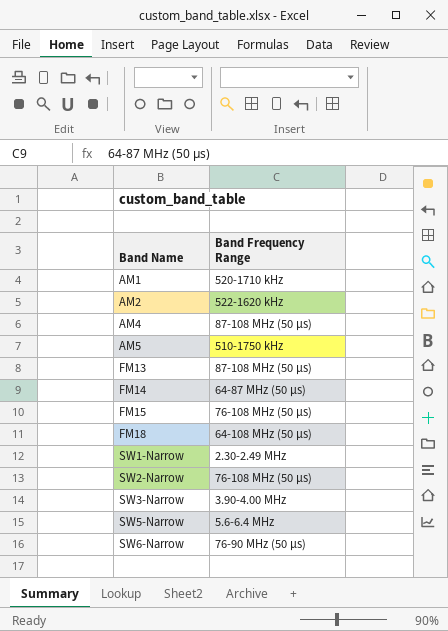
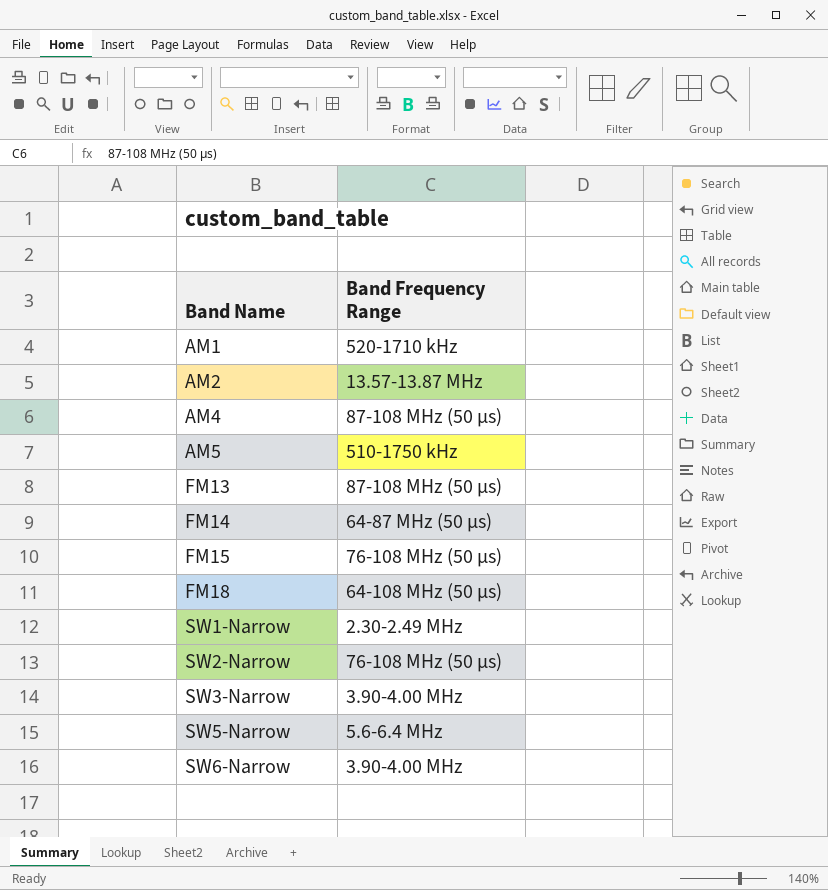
AM2 | Band Frequency Range: 522-1620 kHz -> 13.57-13.87 MHz
SW6-Narrow | Band Frequency Range: 76-90 MHz (50 µs) -> 3.90-4.00 MHz

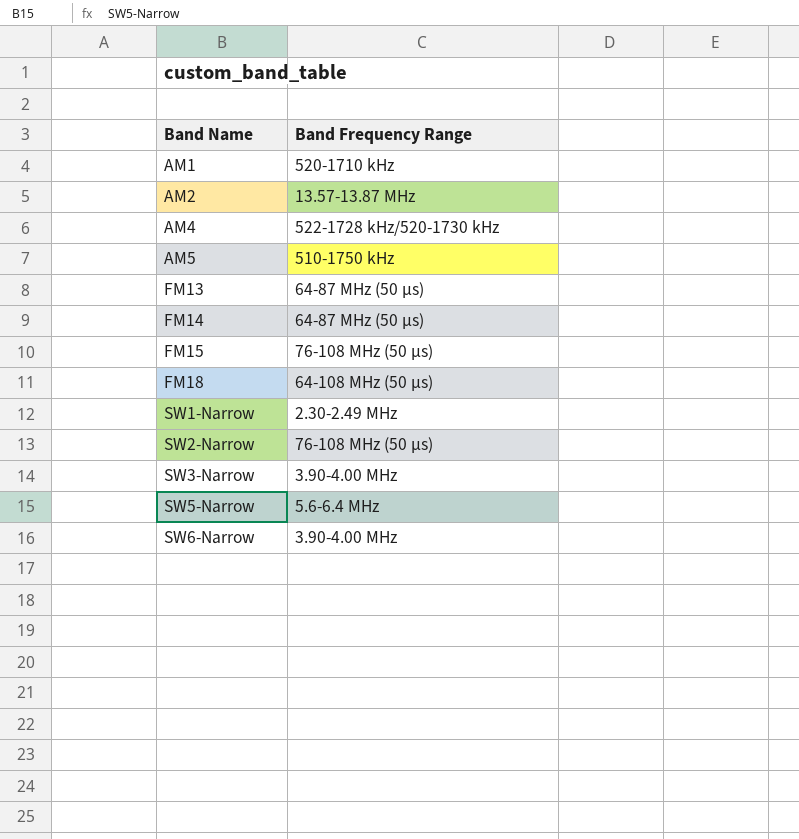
AM4 | Band Frequency Range: 87-108 MHz (50 µs) -> 522-1728 kHz/520-1730 kHz
FM13 | Band Frequency Range: 87-108 MHz (50 µs) -> 64-87 MHz (50 µs)

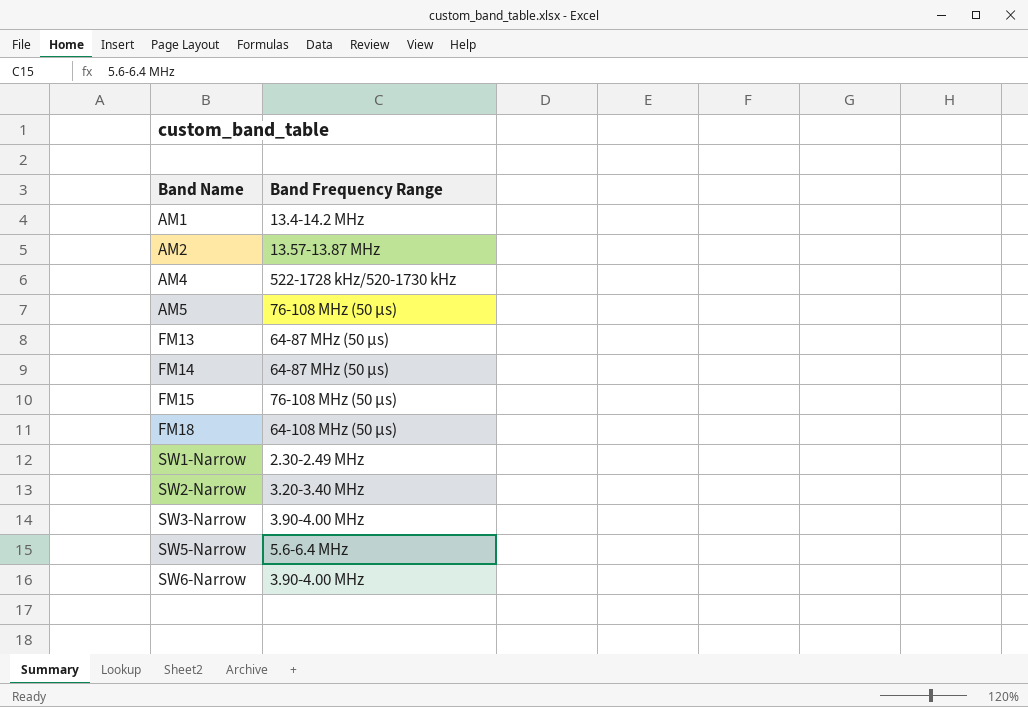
AM1 | Band Frequency Range: 520-1710 kHz -> 13.4-14.2 MHz
AM5 | Band Frequency Range: 510-1750 kHz -> 76-108 MHz (50 µs)
SW2-Narrow | Band Frequency Range: 76-108 MHz (50 µs) -> 3.20-3.40 MHz

